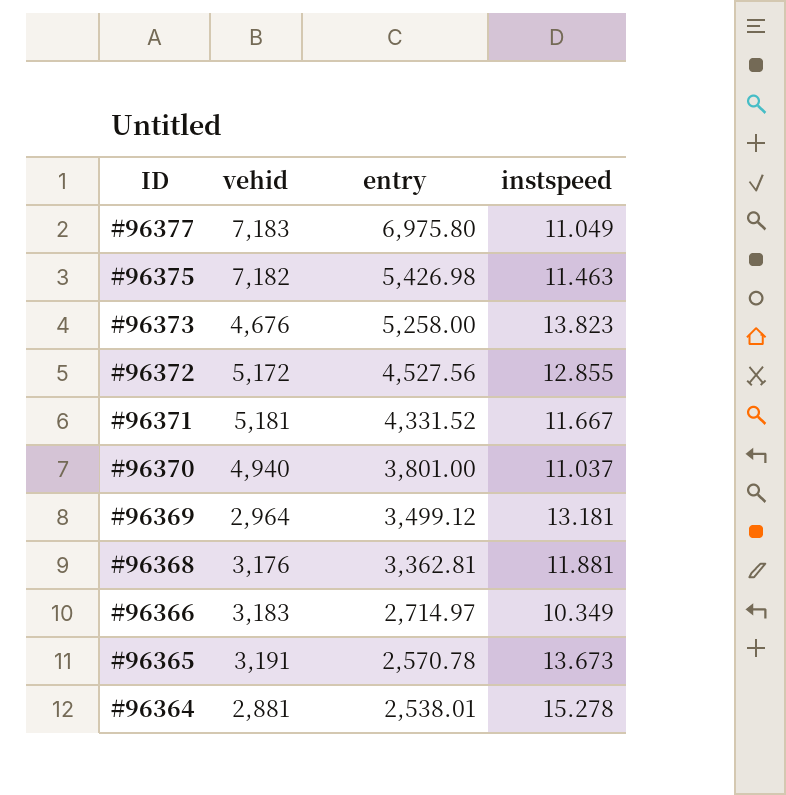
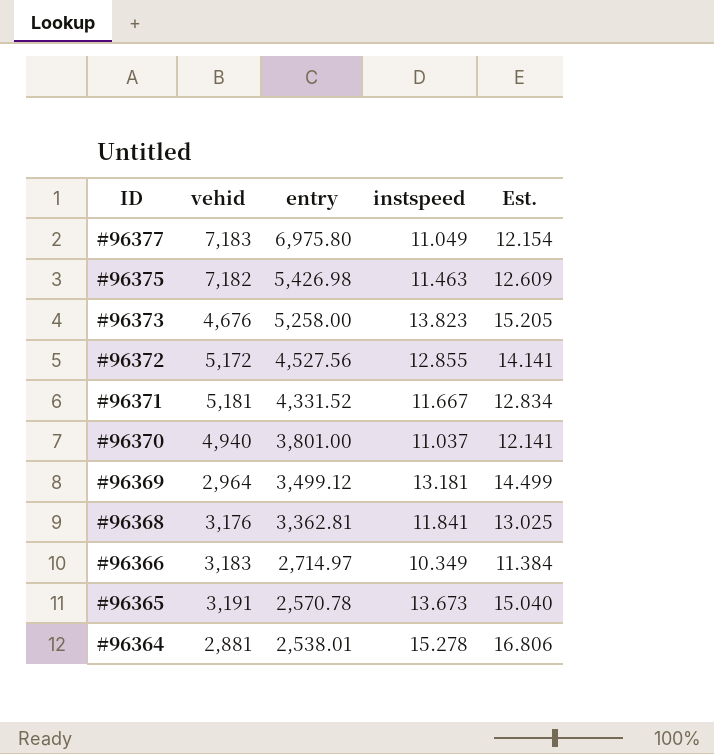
column Est. | formula: none -> [instspeed] * 1.1
#96368 | instspeed: 11.881 -> 11.841

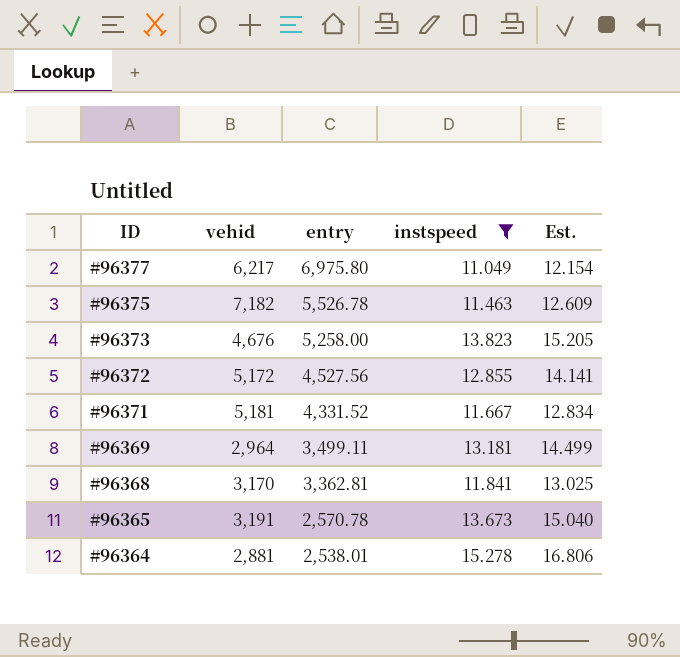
filter: none -> instspeed >= 11.049
#96377 | vehid: 7,183 -> 6,217
#96375 | entry: 5,426.98 -> 5,526.78
#96369 | entry: 3,499.12 -> 3,499.11
#96368 | vehid: 3,176 -> 3,170

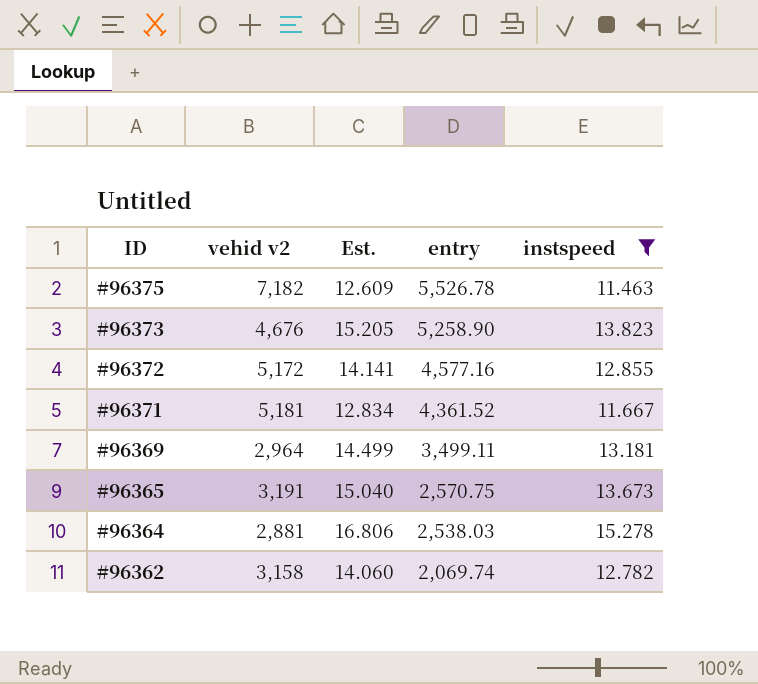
column name: vehid -> vehid v2
column Est. | position: 5 -> 3
row #96377: 6,217 | 6,975.80 | 11.049 | 12.154 -> none
row #96368: 3,170 | 3,362.81 | 11.841 | 13.025 -> none
#96373 | entry: 5,258.00 -> 5,258.90
#96372 | entry: 4,527.56 -> 4,577.16
#96371 | entry: 4,331.52 -> 4,361.52
#96365 | entry: 2,570.78 -> 2,570.75
#96364 | entry: 2,538.01 -> 2,538.03
row #96362: none -> 3,158 | 14.060 | 2,069.74 | 12.782

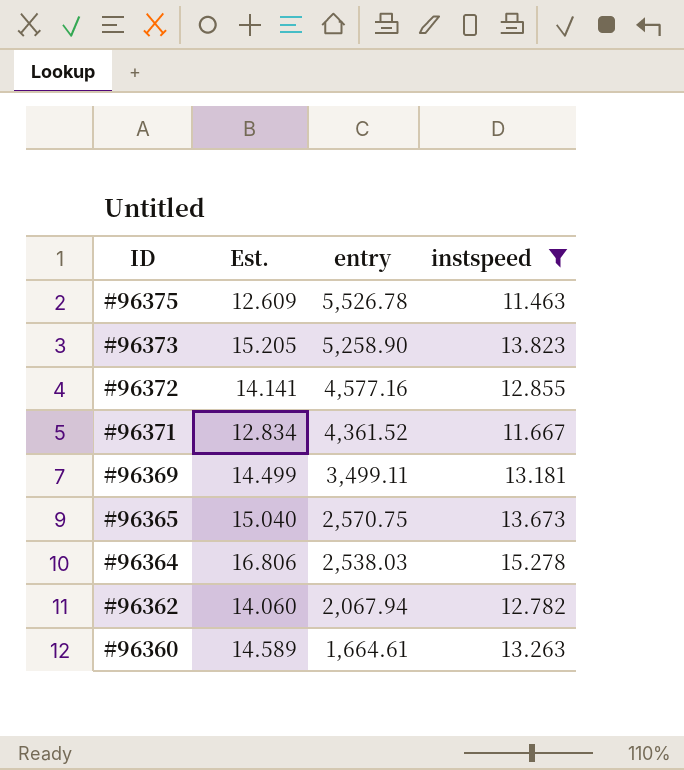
column vehid v2 | position: 2 -> none
#96362 | entry: 2,069.74 -> 2,067.94
row #96360: none -> 14.589 | 1,664.61 | 13.263

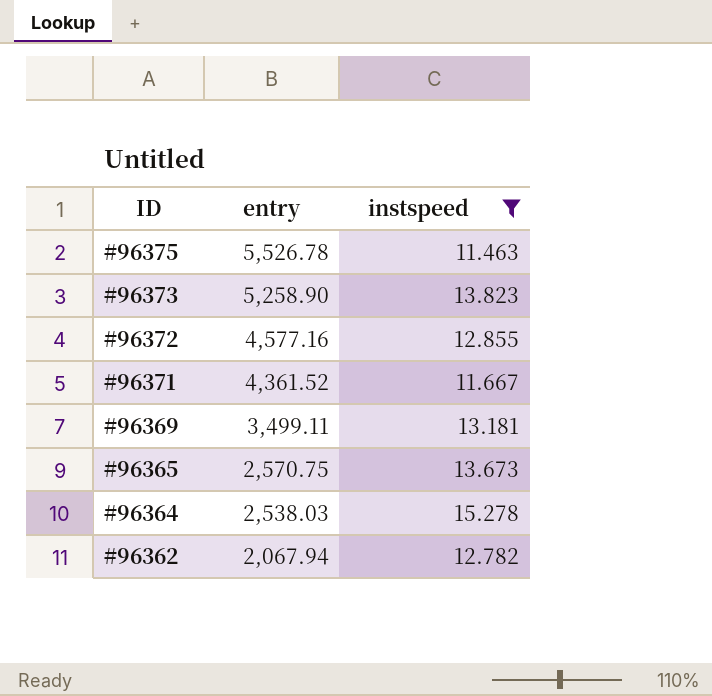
column Est. | formula: [instspeed] * 1.1 -> none
row #96360: 14.589 | 1,664.61 | 13.263 -> none

